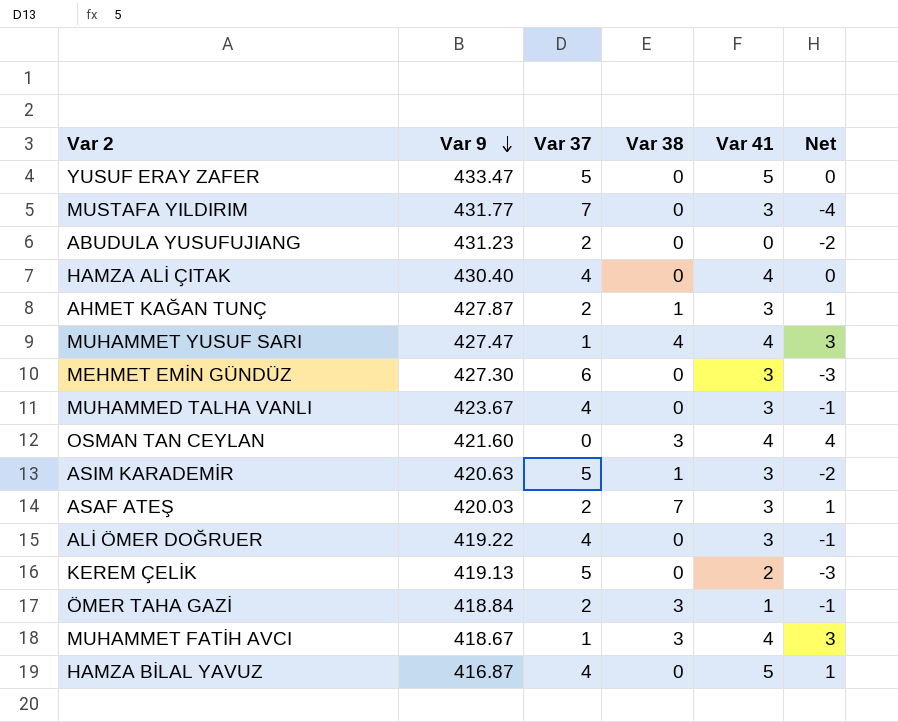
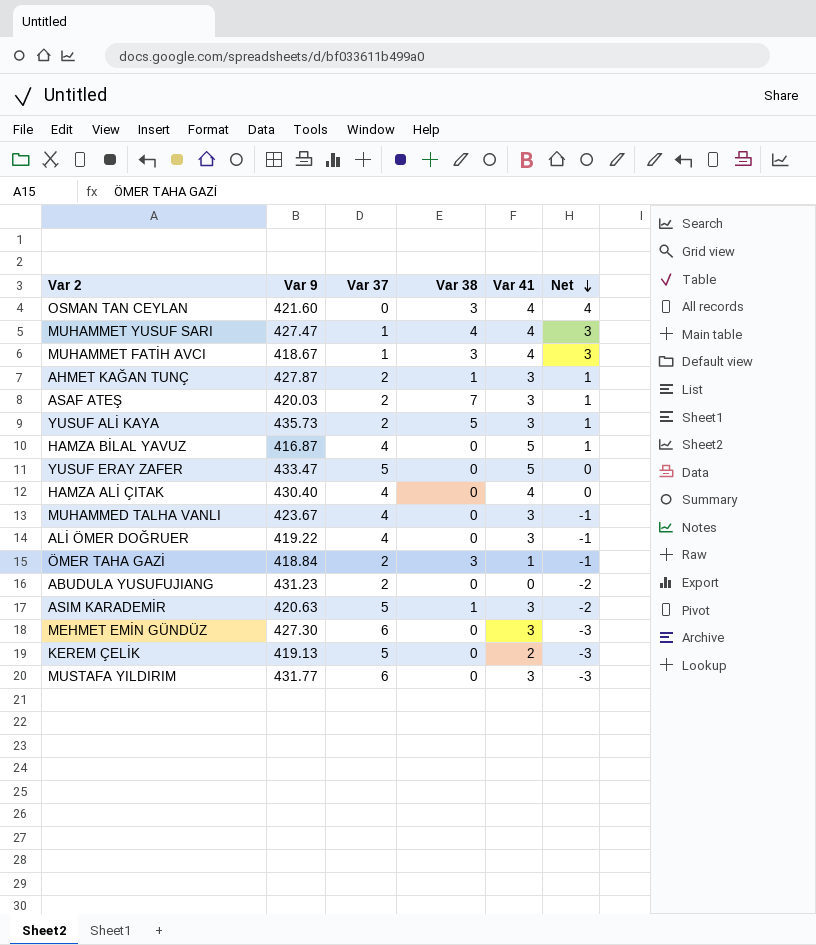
row order: Var 9 descending -> Net descending
row YUSUF ALİ KAYA: none -> 435.73 | 2 | 5 | 3 | 1
MUSTAFA YILDIRIM | Var 37: 7 -> 6
MUSTAFA YILDIRIM | Net: -4 -> -3

